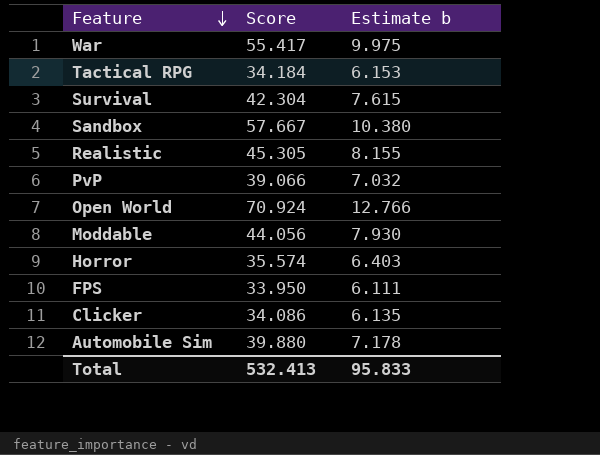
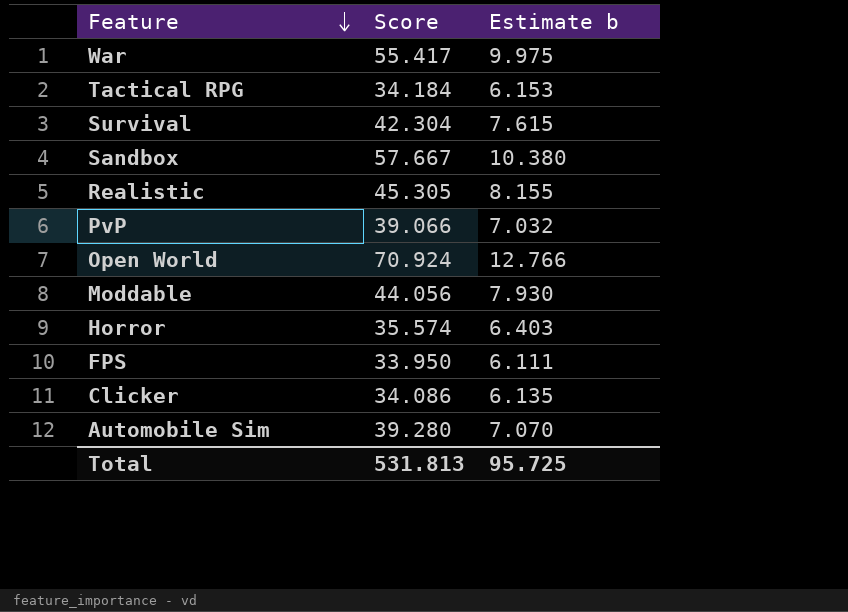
Automobile Sim | Score: 39.880 -> 39.280
Automobile Sim | Estimate b: 7.178 -> 7.070
Total | Score: 532.413 -> 531.813
Total | Estimate b: 95.833 -> 95.725

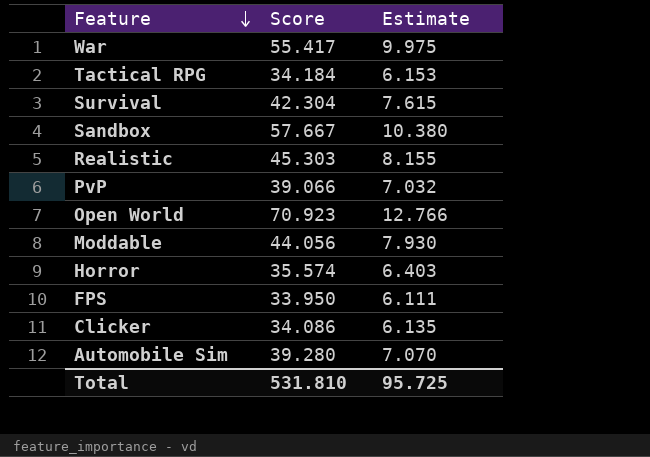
column name: Estimate b -> Estimate
Realistic | Score: 45.305 -> 45.303
Open World | Score: 70.924 -> 70.923
Total | Score: 531.813 -> 531.810

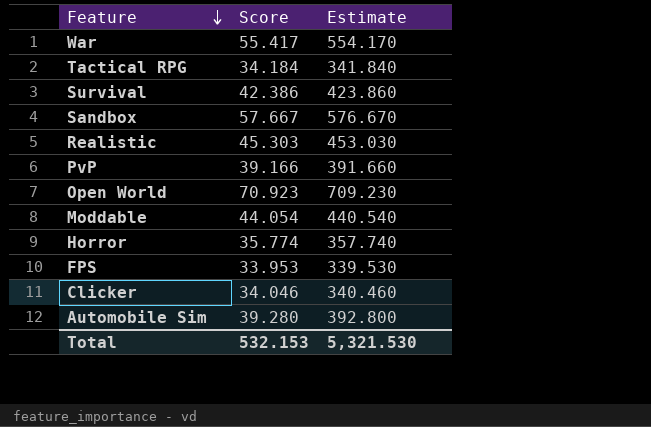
column Estimate | formula: [Score] * 0.18 -> [Score] * 10
Survival | Score: 42.304 -> 42.386
PvP | Score: 39.066 -> 39.166
Moddable | Score: 44.056 -> 44.054
Horror | Score: 35.574 -> 35.774
FPS | Score: 33.950 -> 33.953
Clicker | Score: 34.086 -> 34.046
Total | Score: 531.810 -> 532.153
Total | Estimate: 95.725 -> 5,321.530

